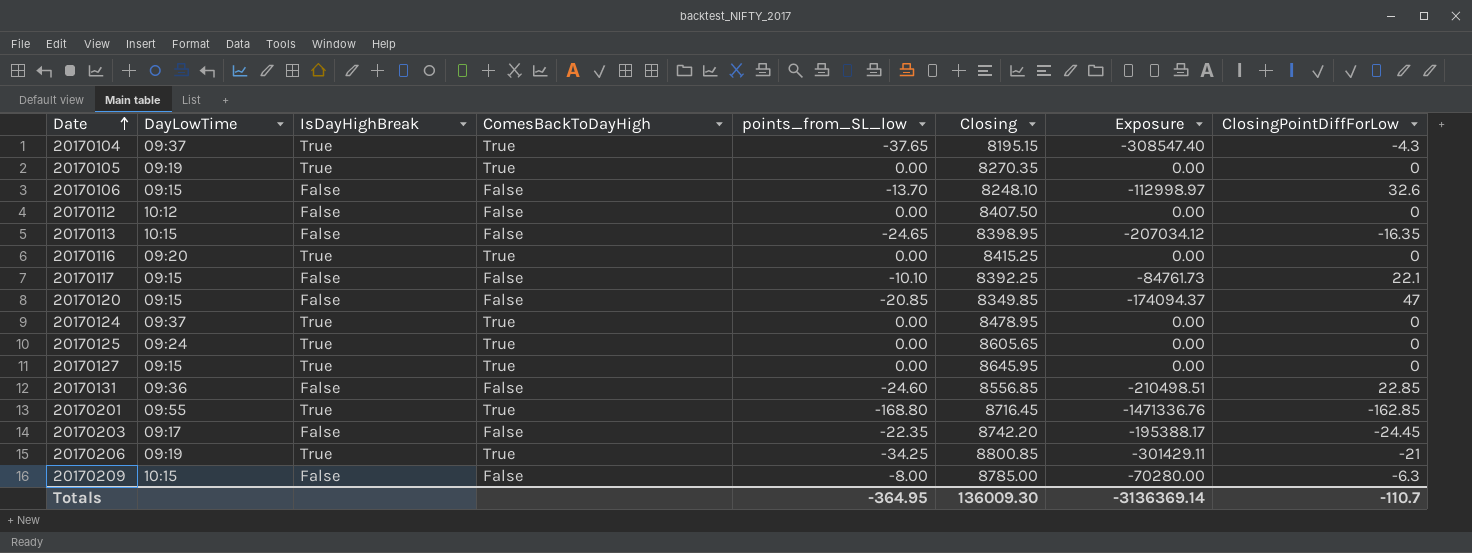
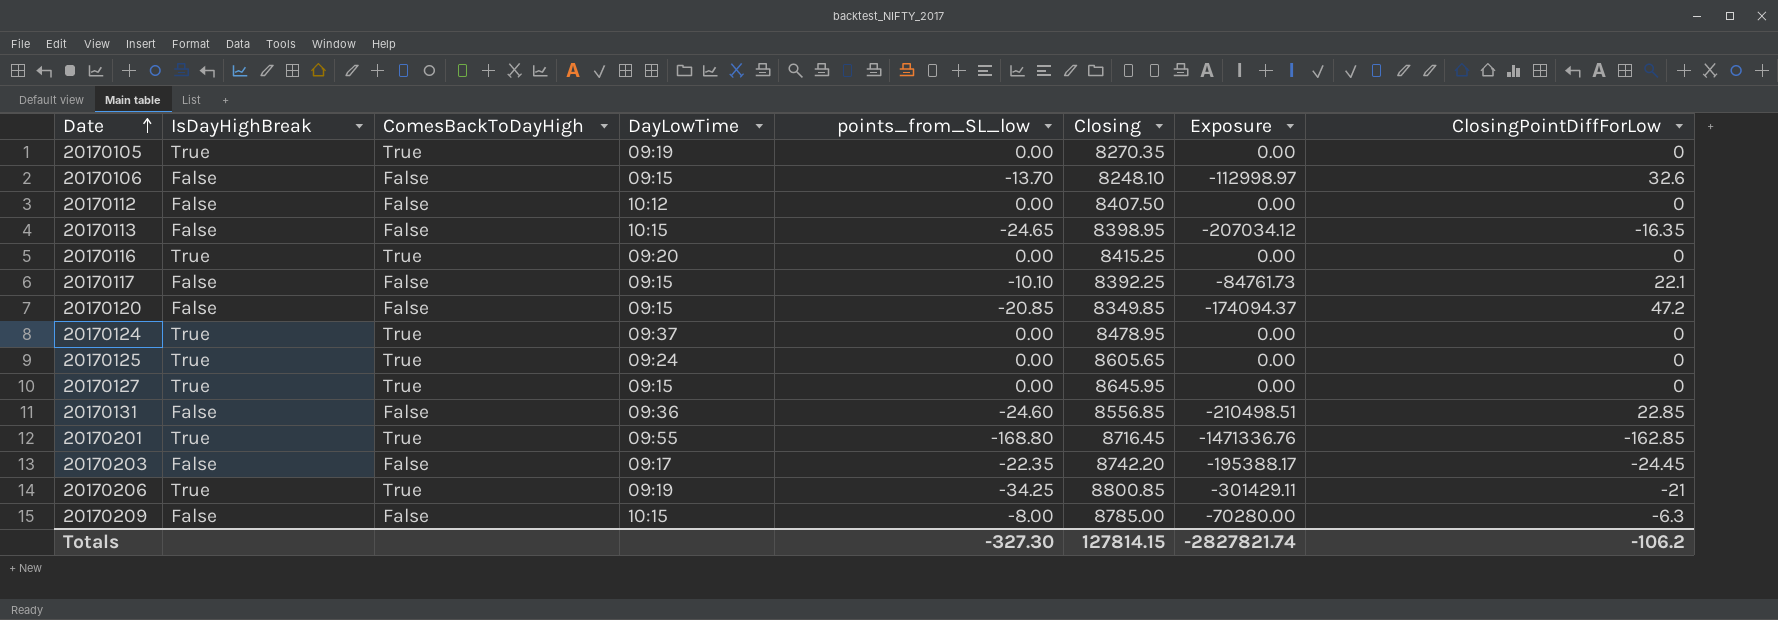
column DayLowTime | position: 2 -> 4
row 20170104: 09:37 | True | True | -37.65 | 8195.15 | -308547.40 | -4.3 -> none
20170120 | ClosingPointDiffForLow: 47 -> 47.2
Totals | points_from_SL_low: -364.95 -> -327.30
Totals | Closing: 136009.30 -> 127814.15
Totals | Exposure: -3136369.14 -> -2827821.74
Totals | ClosingPointDiffForLow: -110.7 -> -106.2

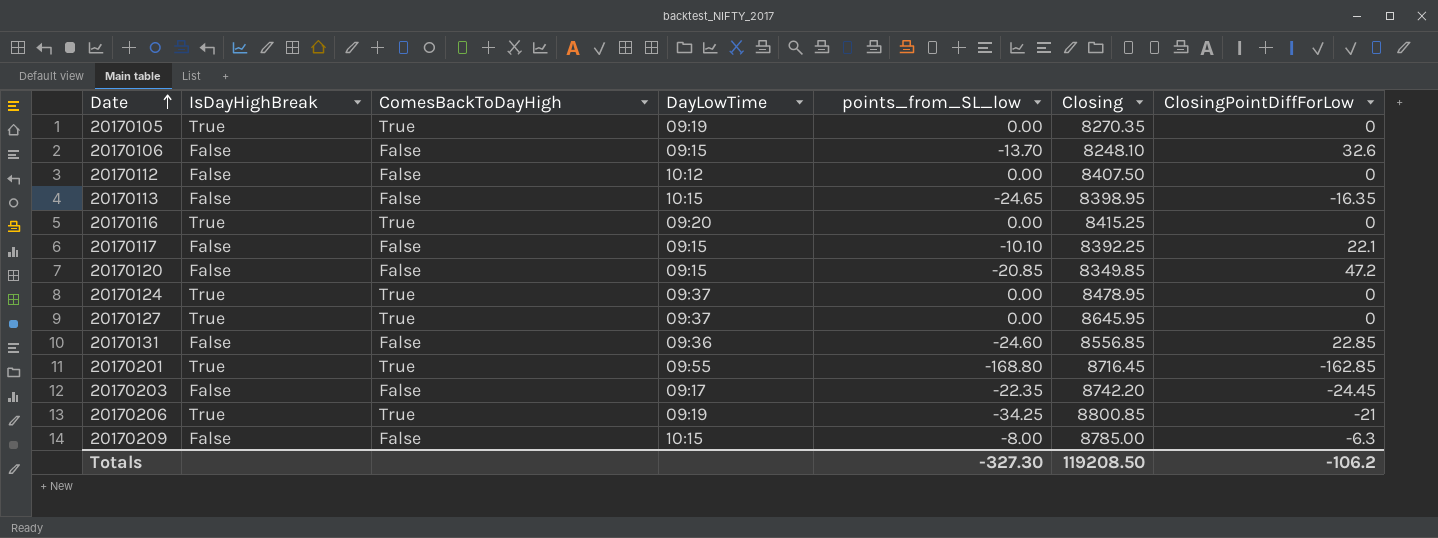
column Exposure | formula: [points_from_SL_low] * [Closing] -> none
row 20170125: True | True | 09:24 | 0.00 | 8605.65 | 0.00 | 0 -> none
20170127 | DayLowTime: 09:15 -> 09:37
Totals | Closing: 127814.15 -> 119208.50

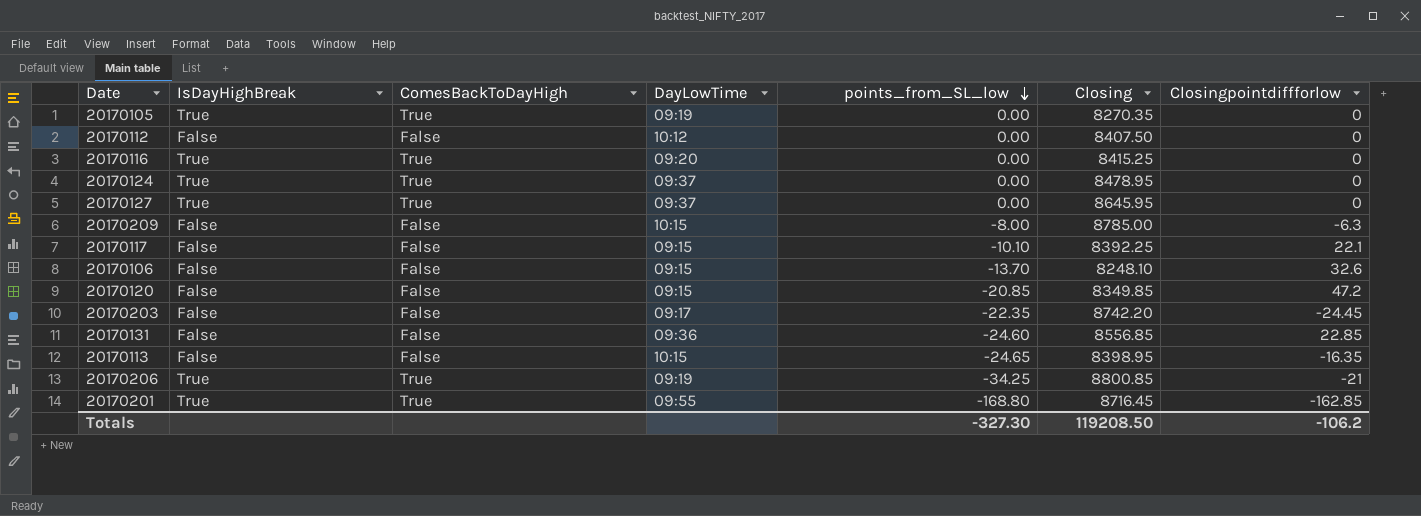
row order: Date ascending -> points_from_SL_low descending
column name: ClosingPointDiffForLow -> Closingpointdiffforlow

